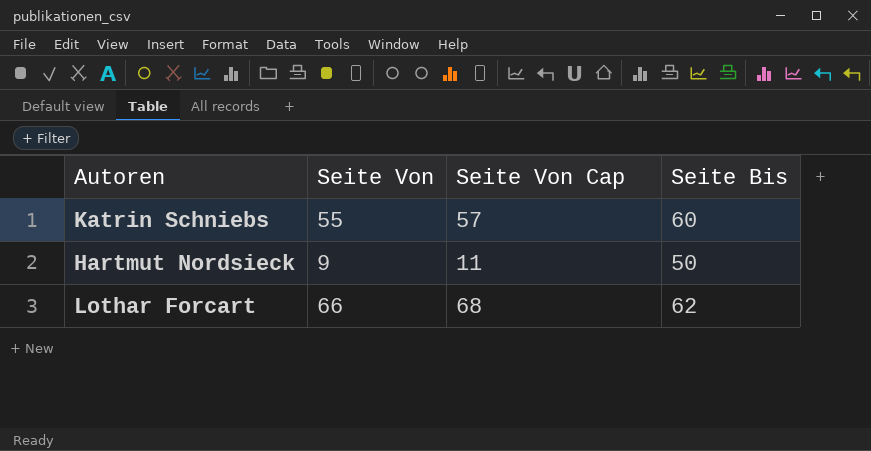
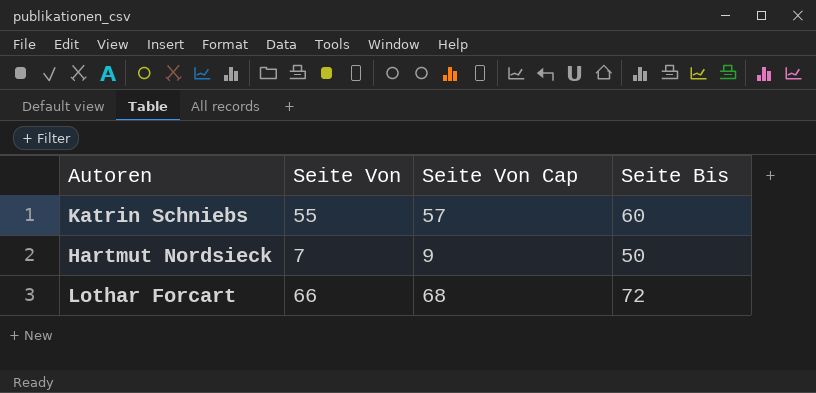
Hartmut Nordsieck | Seite Von: 9 -> 7
Hartmut Nordsieck | Seite Von Cap: 11 -> 9
Lothar Forcart | Seite Bis: 62 -> 72

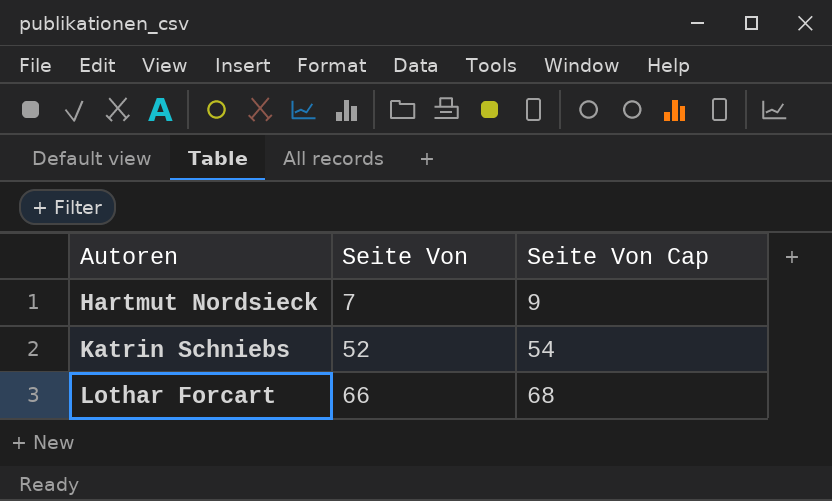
row order: none -> Autoren ascending
column Seite Bis | position: 4 -> none
Katrin Schniebs | Seite Von: 55 -> 52
Katrin Schniebs | Seite Von Cap: 57 -> 54

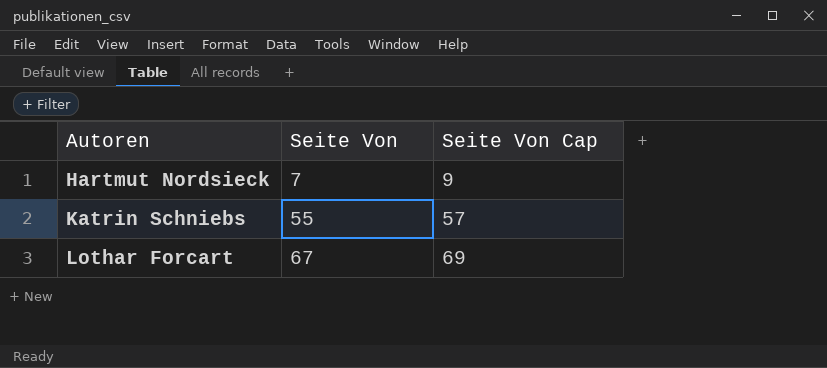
Katrin Schniebs | Seite Von: 52 -> 55
Katrin Schniebs | Seite Von Cap: 54 -> 57
Lothar Forcart | Seite Von: 66 -> 67
Lothar Forcart | Seite Von Cap: 68 -> 69

